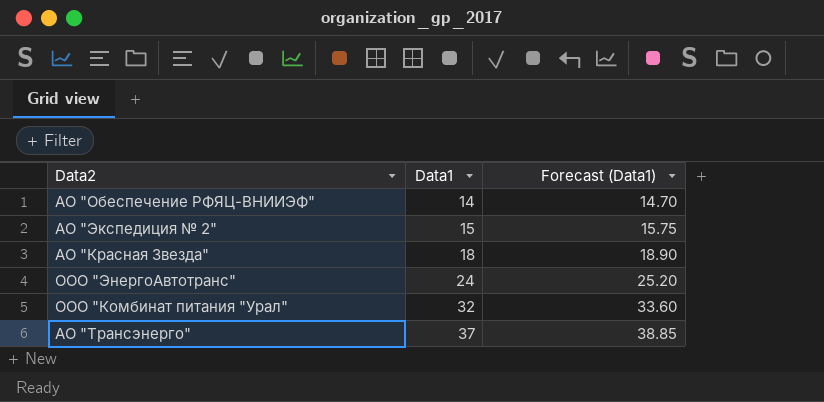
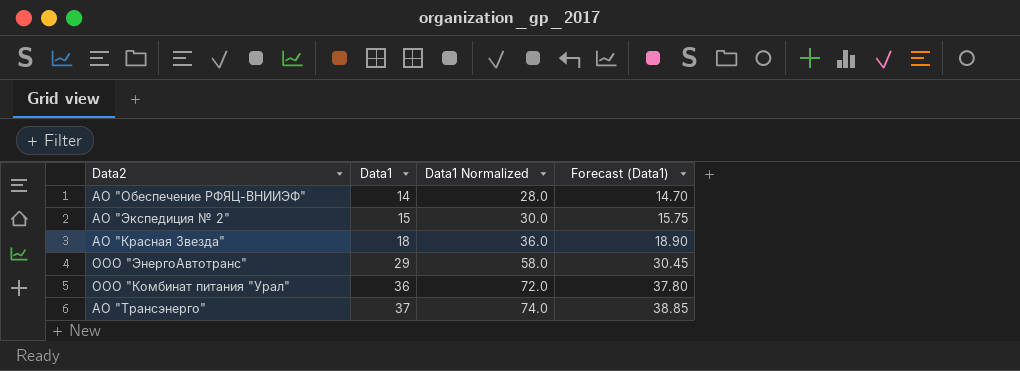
column Data1 Normalized | formula: none -> [Data1] * 2
ООО "ЭнергоАвтотранс" | Data1: 24 -> 29
ООО "ЭнергоАвтотранс" | Forecast (Data1): 25.20 -> 30.45
ООО "Комбинат питания "Урал" | Data1: 32 -> 36
ООО "Комбинат питания "Урал" | Forecast (Data1): 33.60 -> 37.80

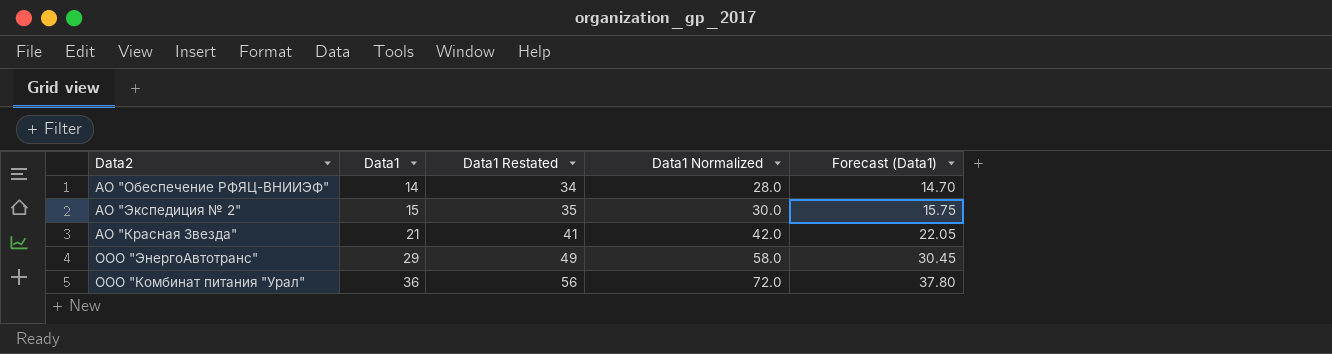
column Data1 Restated | formula: none -> [Data1] + 20
row АО "Трансэнерго": 37 | 74.0 | 38.85 -> none
АО "Красная Звезда" | Data1: 18 -> 21
АО "Красная Звезда" | Data1 Normalized: 36.0 -> 42.0
АО "Красная Звезда" | Forecast (Data1): 18.90 -> 22.05

